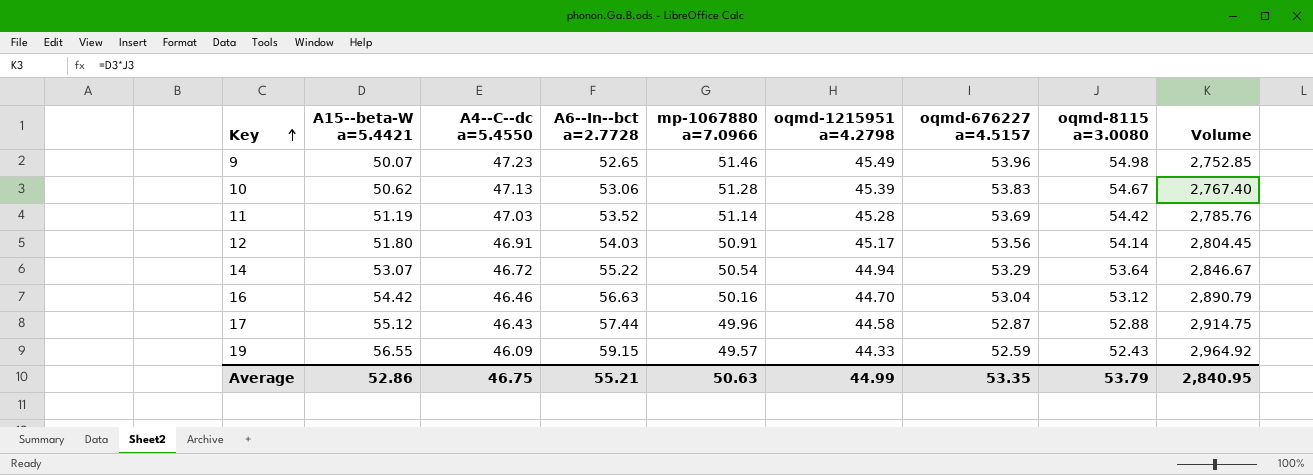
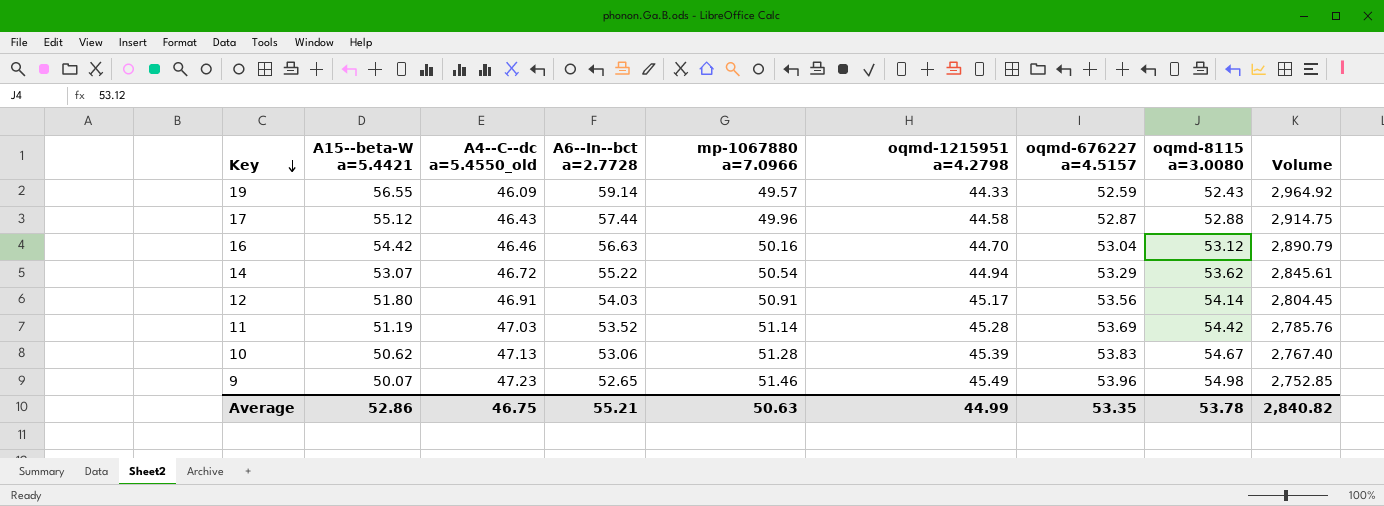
row order: Key ascending -> Key descending
column name: A4--C--dc a=5.4550 -> A4--C--dc a=5.4550_old
19 | A6--In--bct a=2.7728: 59.15 -> 59.14
14 | oqmd-8115 a=3.0080: 53.64 -> 53.62
14 | Volume: 2,846.67 -> 2,845.61
Average | oqmd-8115 a=3.0080: 53.79 -> 53.78
Average | Volume: 2,840.95 -> 2,840.82

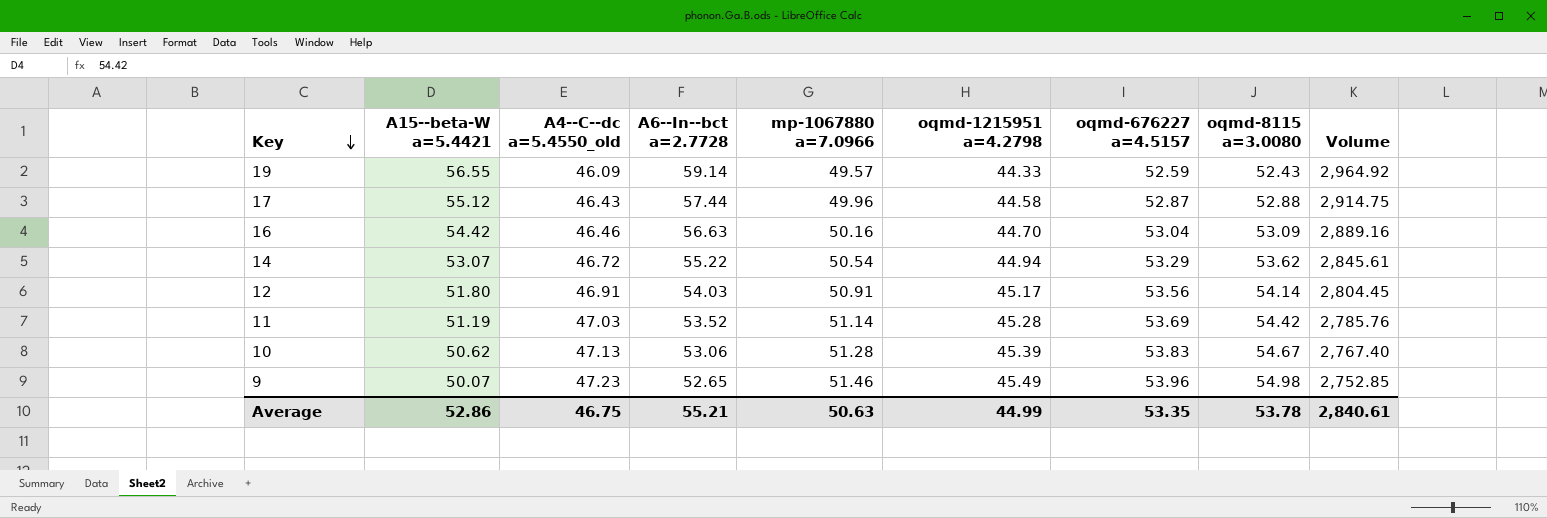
16 | oqmd-8115 a=3.0080: 53.12 -> 53.09
16 | Volume: 2,890.79 -> 2,889.16
Average | Volume: 2,840.82 -> 2,840.61

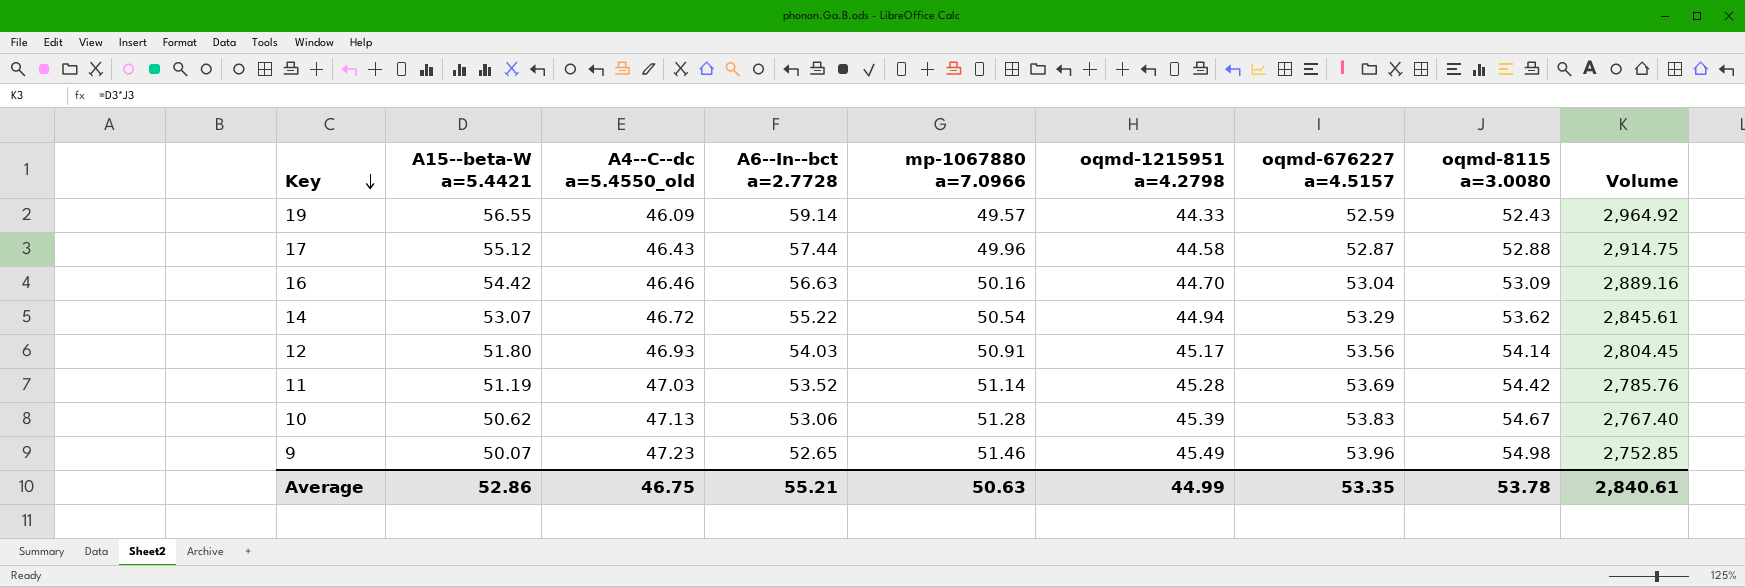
12 | A4--C--dc a=5.4550_old: 46.91 -> 46.93

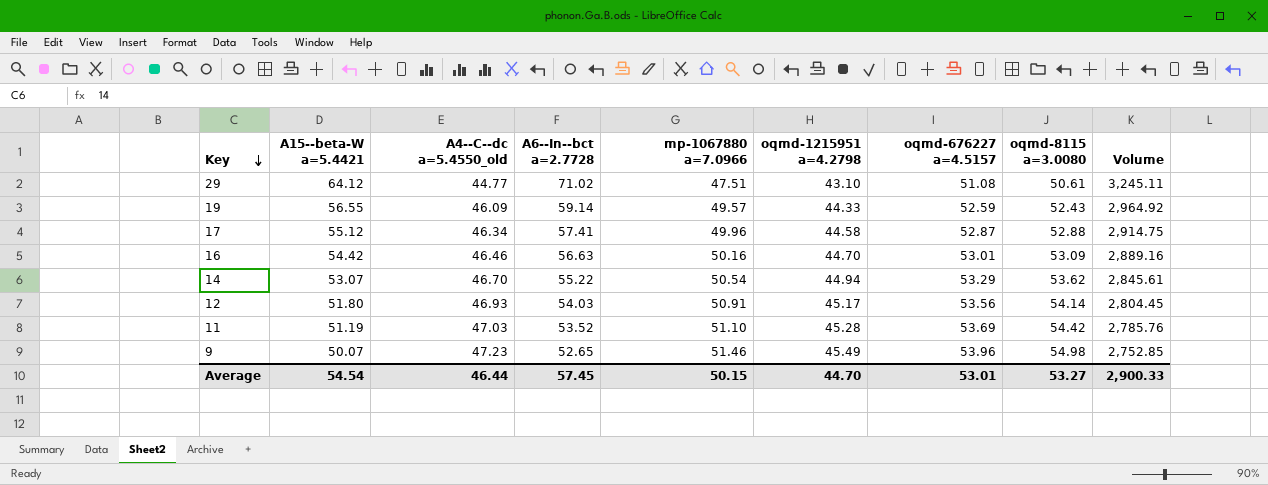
row 10: 50.62 | 47.13 | 53.06 | 51.28 | 45.39 | 53.83 | 54.67 | 2,767.40 -> none
row 29: none -> 64.12 | 44.77 | 71.02 | 47.51 | 43.10 | 51.08 | 50.61 | 3,245.11
17 | A4--C--dc a=5.4550_old: 46.43 -> 46.34
17 | A6--In--bct a=2.7728: 57.44 -> 57.41
16 | oqmd-676227 a=4.5157: 53.04 -> 53.01
14 | A4--C--dc a=5.4550_old: 46.72 -> 46.70
11 | mp-1067880 a=7.0966: 51.14 -> 51.10
Average | A15--beta-W a=5.4421: 52.86 -> 54.54
Average | A4--C--dc a=5.4550_old: 46.75 -> 46.44
Average | A6--In--bct a=2.7728: 55.21 -> 57.45
Average | mp-1067880 a=7.0966: 50.63 -> 50.15
Average | oqmd-1215951 a=4.2798: 44.99 -> 44.70
Average | oqmd-676227 a=4.5157: 53.35 -> 53.01
Average | oqmd-8115 a=3.0080: 53.78 -> 53.27
Average | Volume: 2,840.61 -> 2,900.33

